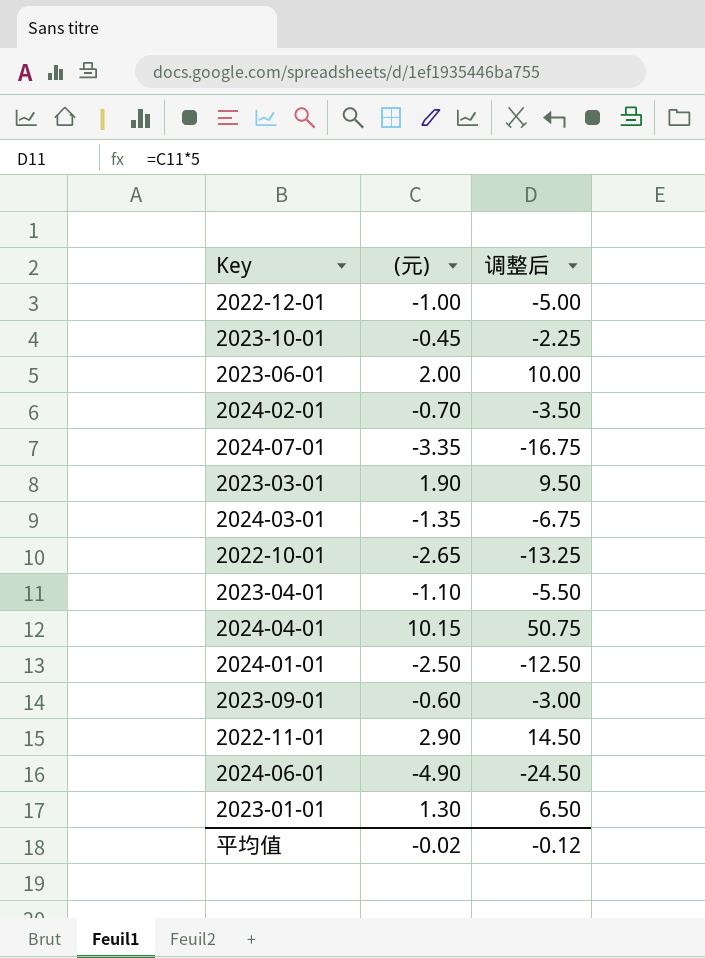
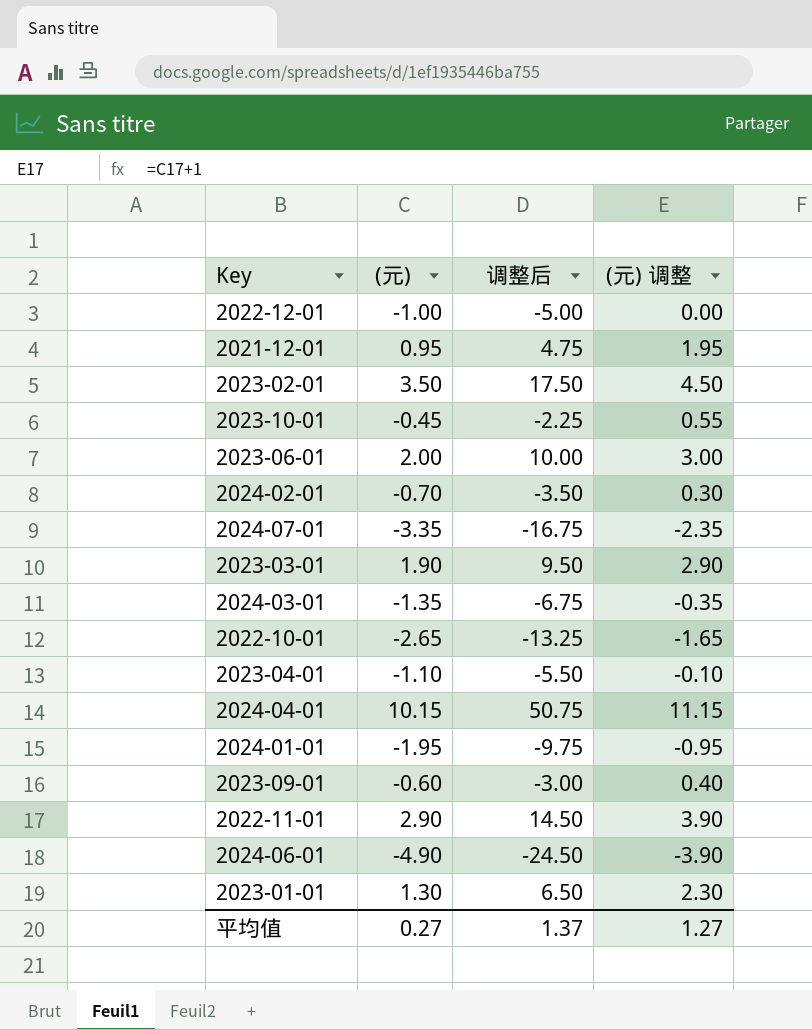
column (元) 调整 | formula: none -> [(元)] + 1
row 2021-12-01: none -> 0.95 | 4.75 | 1.95
row 2023-02-01: none -> 3.50 | 17.50 | 4.50
2024-01-01 | (元): -2.50 -> -1.95
2024-01-01 | 调整后: -12.50 -> -9.75
平均值 | (元): -0.02 -> 0.27
平均值 | 调整后: -0.12 -> 1.37

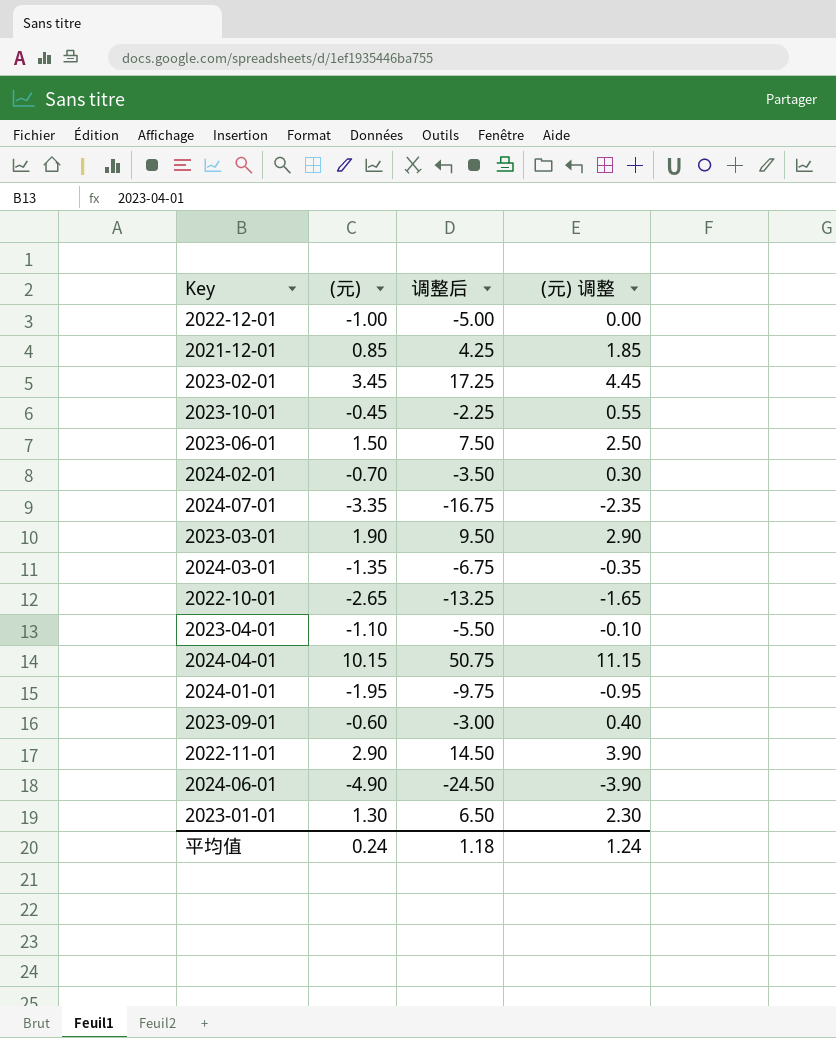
2021-12-01 | (元): 0.95 -> 0.85
2021-12-01 | 调整后: 4.75 -> 4.25
2021-12-01 | (元) 调整: 1.95 -> 1.85
2023-02-01 | (元): 3.50 -> 3.45
2023-02-01 | 调整后: 17.50 -> 17.25
2023-02-01 | (元) 调整: 4.50 -> 4.45
2023-06-01 | (元): 2.00 -> 1.50
2023-06-01 | 调整后: 10.00 -> 7.50
2023-06-01 | (元) 调整: 3.00 -> 2.50
平均值 | (元): 0.27 -> 0.24
平均值 | 调整后: 1.37 -> 1.18
平均值 | (元) 调整: 1.27 -> 1.24

